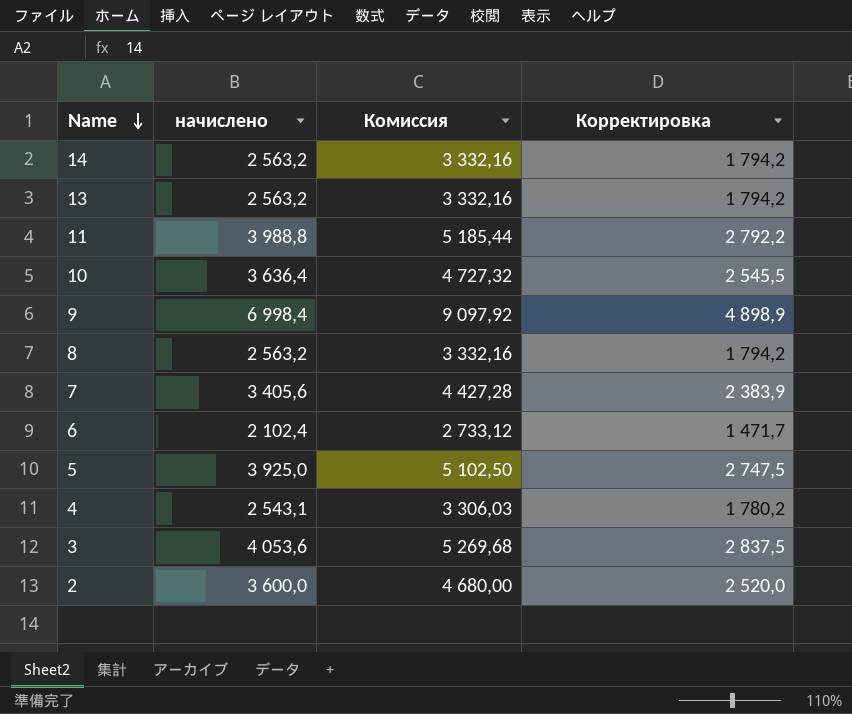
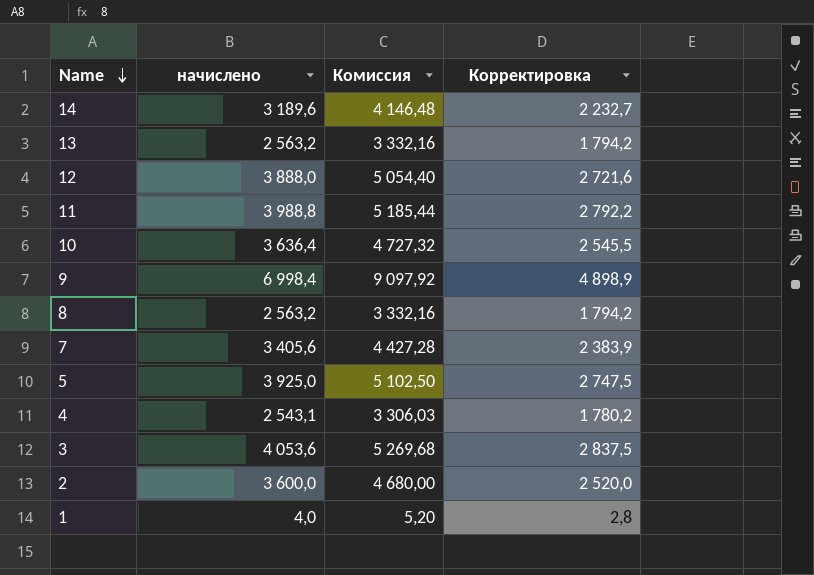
row 6: 2 102,4 | 2 733,12 | 1 471,7 -> none
14 | начислено: 2 563,2 -> 3 189,6
14 | Комиссия: 3 332,16 -> 4 146,48
14 | Корректировка: 1 794,2 -> 2 232,7
row 12: none -> 3 888,0 | 5 054,40 | 2 721,6
row 1: none -> 4,0 | 5,20 | 2,8

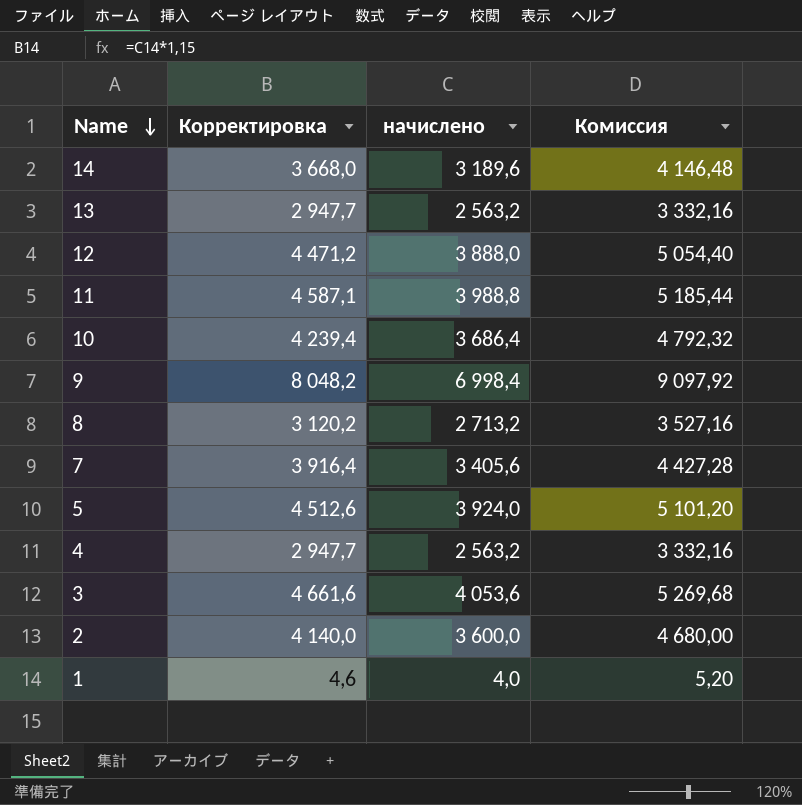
column Корректировка | formula: [начислено] * 0,7 -> [начислено] * 1,15
column Корректировка | position: 4 -> 2
10 | начислено: 3 636,4 -> 3 686,4
10 | Комиссия: 4 727,32 -> 4 792,32
8 | начислено: 2 563,2 -> 2 713,2
8 | Комиссия: 3 332,16 -> 3 527,16
5 | начислено: 3 925,0 -> 3 924,0
5 | Комиссия: 5 102,50 -> 5 101,20
4 | начислено: 2 543,1 -> 2 563,2
4 | Комиссия: 3 306,03 -> 3 332,16

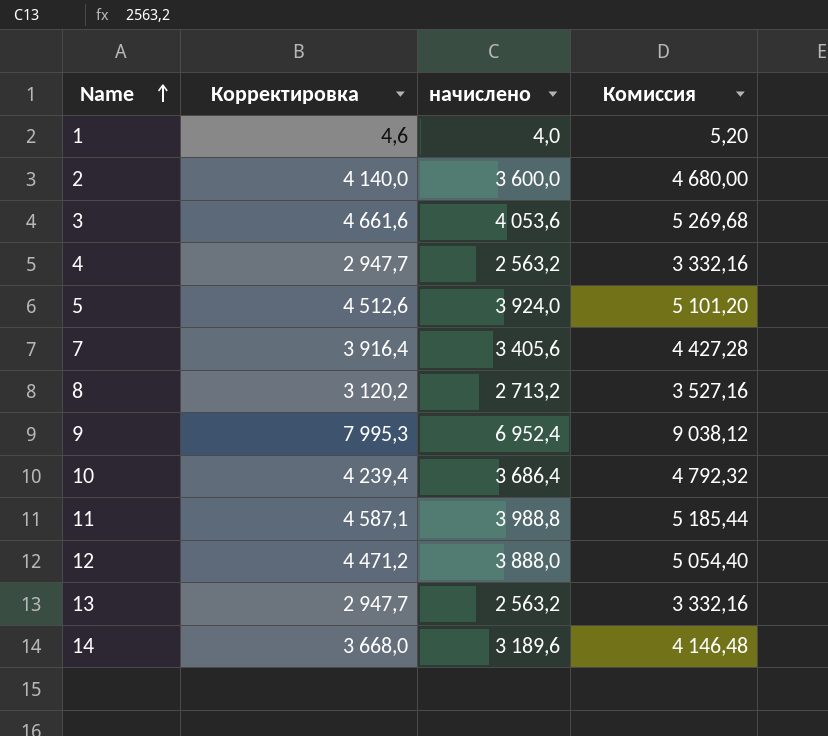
row order: Name descending -> Name ascending
9 | Корректировка: 8 048,2 -> 7 995,3
9 | начислено: 6 998,4 -> 6 952,4
9 | Комиссия: 9 097,92 -> 9 038,12

